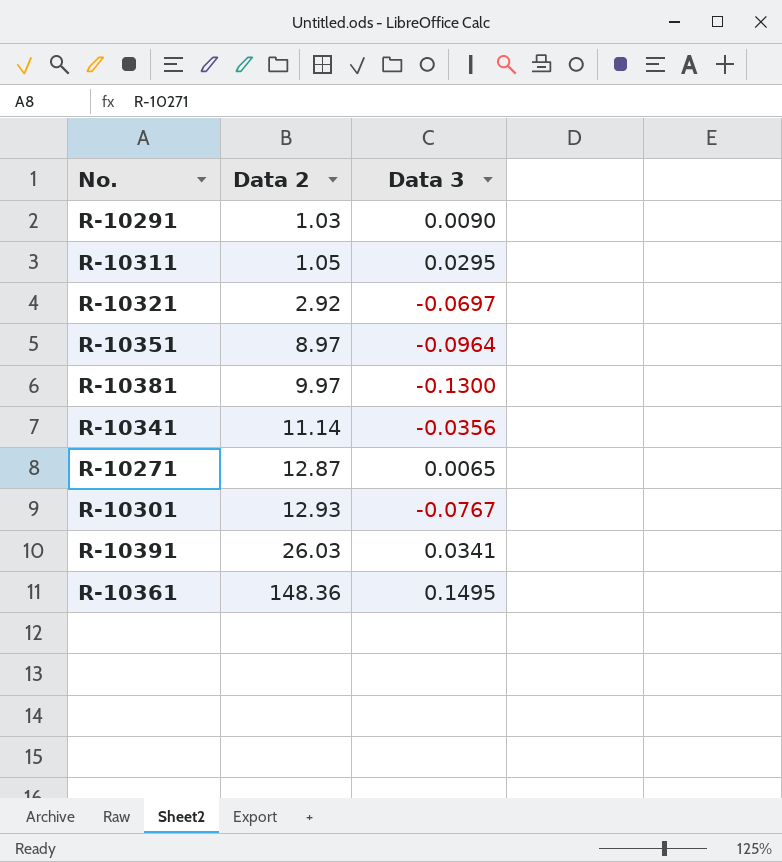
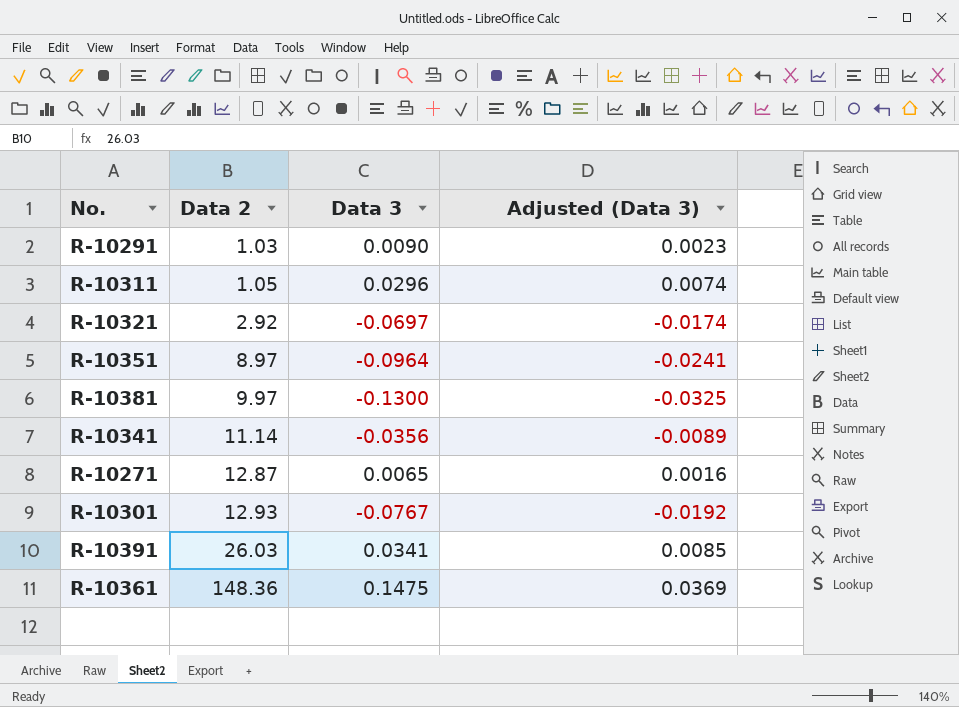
column Adjusted (Data 3) | formula: none -> [Data 3] * 0.25
R-10311 | Data 3: 0.0295 -> 0.0296
R-10361 | Data 3: 0.1495 -> 0.1475

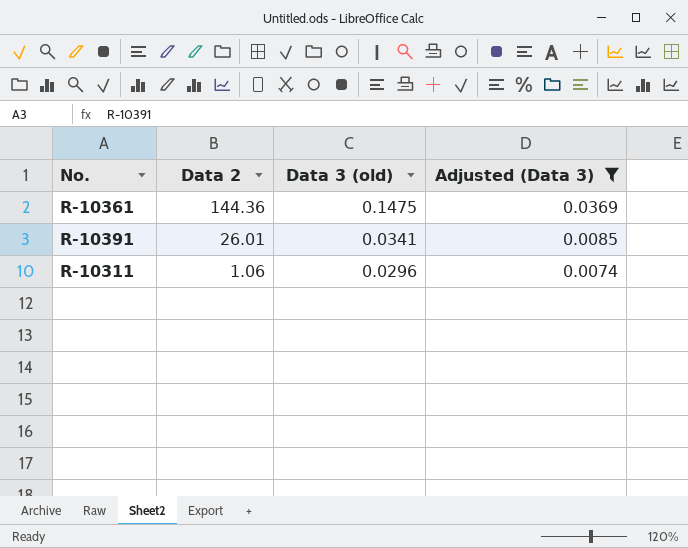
filter: none -> Adjusted (Data 3) >= 0.0074
row order: Data 2 ascending -> Data 2 descending
column name: Data 3 -> Data 3 (old)
R-10361 | Data 2: 148.36 -> 144.36
R-10391 | Data 2: 26.03 -> 26.01
R-10311 | Data 2: 1.05 -> 1.06

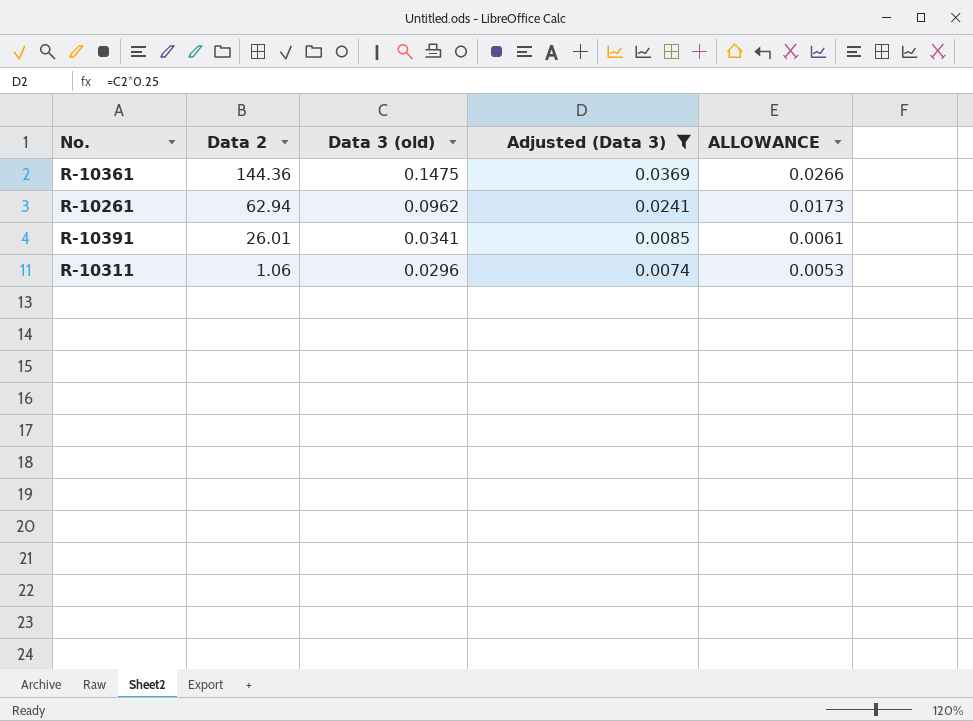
column ALLOWANCE | formula: none -> [Data 3 (old)] * 0.18
row R-10261: none -> 62.94 | 0.0962 | 0.0241 | 0.0173

